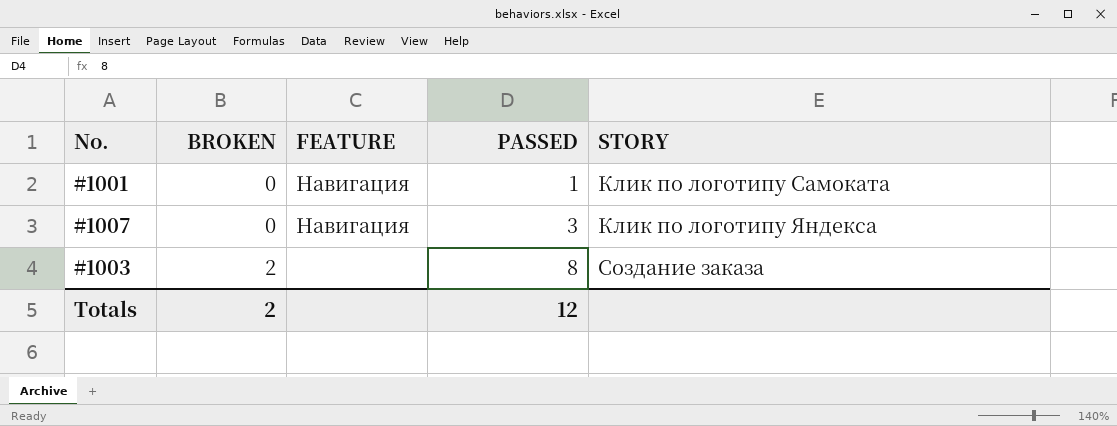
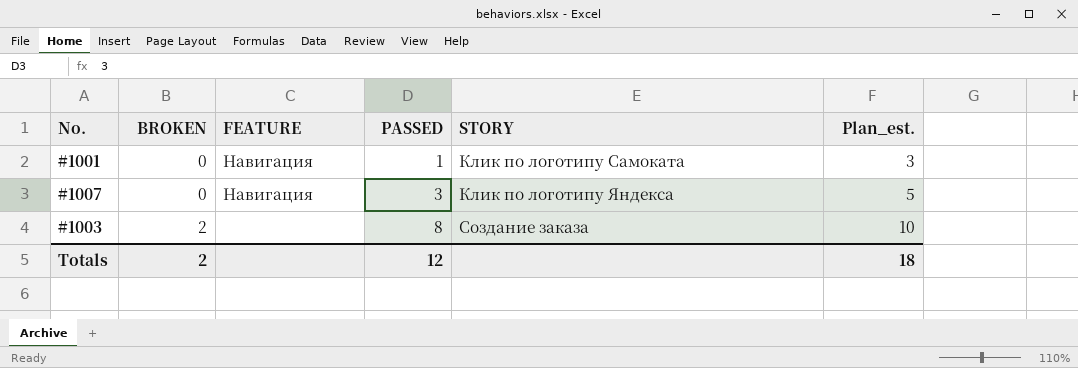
column Plan_est. | formula: none -> [PASSED] + 2

